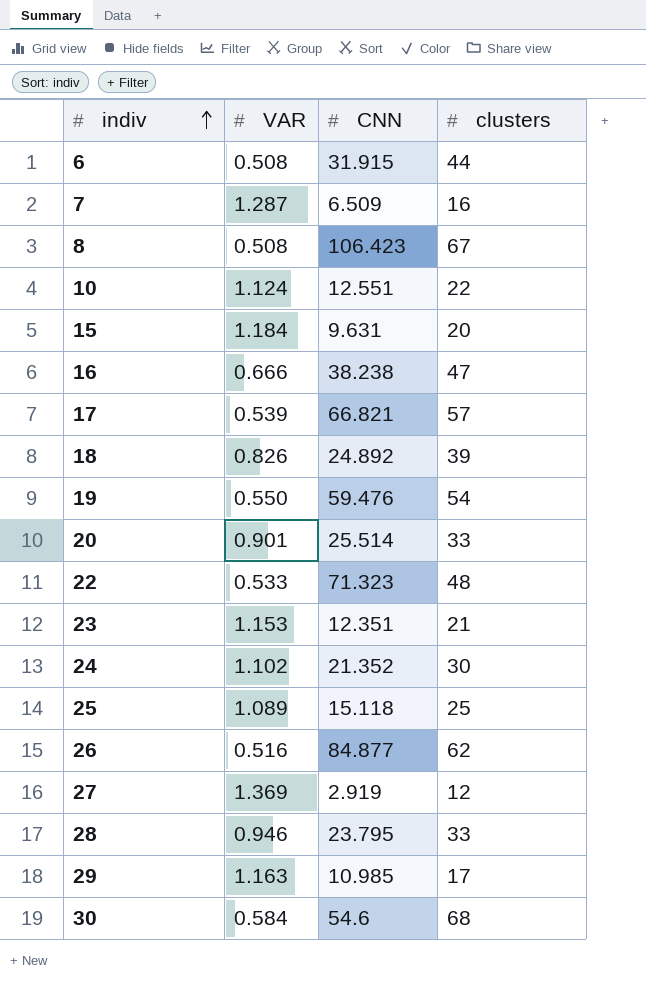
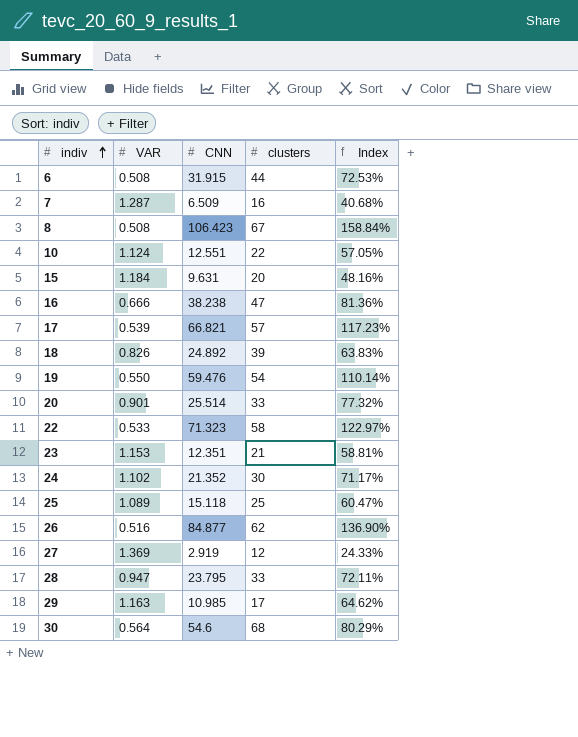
column Index | formula: none -> [CNN] / [clusters]
22 | clusters: 48 -> 58
28 | VAR: 0.946 -> 0.947
30 | VAR: 0.584 -> 0.564

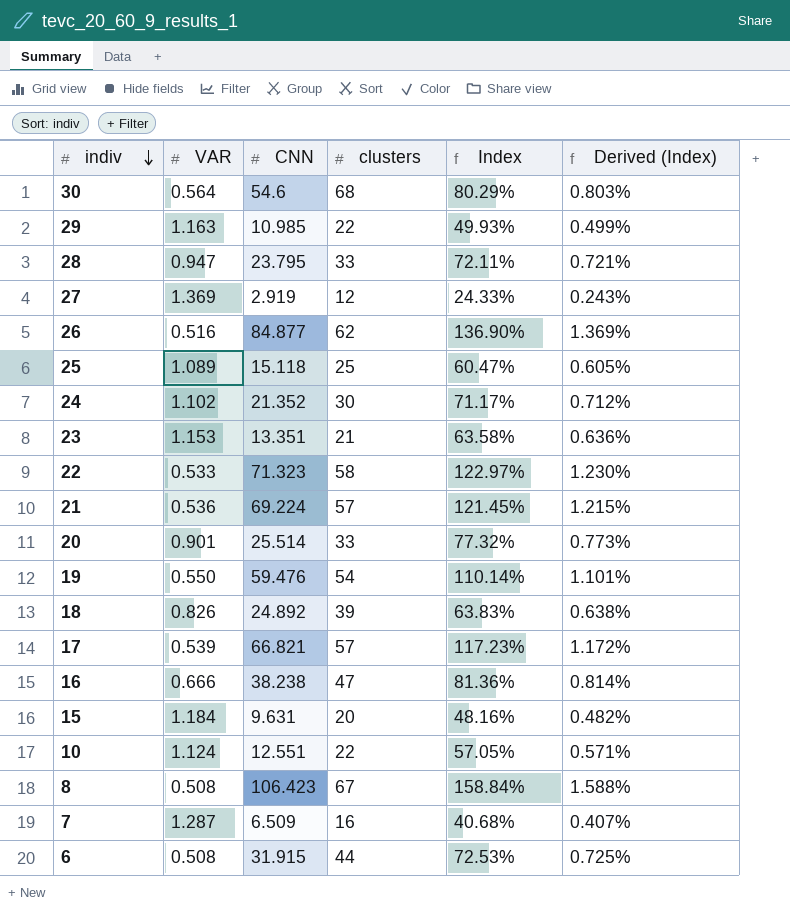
row order: indiv ascending -> indiv descending
column Derived (Index) | formula: none -> [Index] * 0.01
29 | clusters: 17 -> 22
29 | Index: 64.62% -> 49.93%
23 | CNN: 12.351 -> 13.351
23 | Index: 58.81% -> 63.58%
row 21: none -> 0.536 | 69.224 | 57 | 121.45% | 1.215%

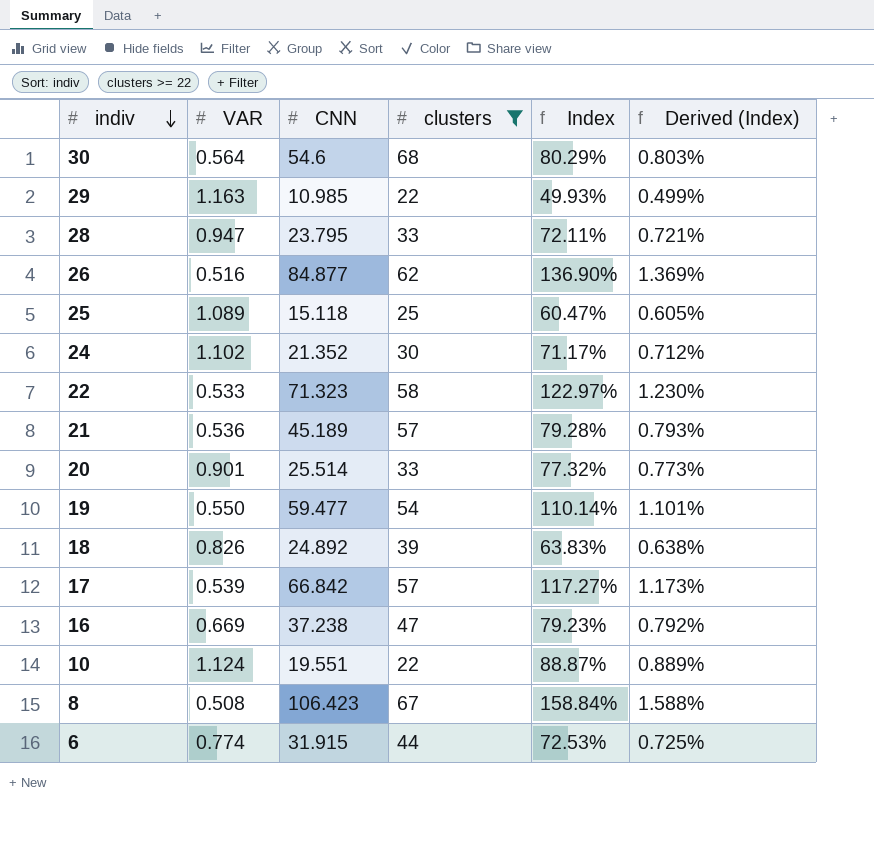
filter: none -> clusters >= 22
21 | CNN: 69.224 -> 45.189
21 | Index: 121.45% -> 79.28%
21 | Derived (Index): 1.215% -> 0.793%
19 | CNN: 59.476 -> 59.477
17 | CNN: 66.821 -> 66.842
17 | Index: 117.23% -> 117.27%
17 | Derived (Index): 1.172% -> 1.173%
16 | VAR: 0.666 -> 0.669
16 | CNN: 38.238 -> 37.238
16 | Index: 81.36% -> 79.23%
16 | Derived (Index): 0.814% -> 0.792%
10 | CNN: 12.551 -> 19.551
10 | Index: 57.05% -> 88.87%
10 | Derived (Index): 0.571% -> 0.889%
6 | VAR: 0.508 -> 0.774

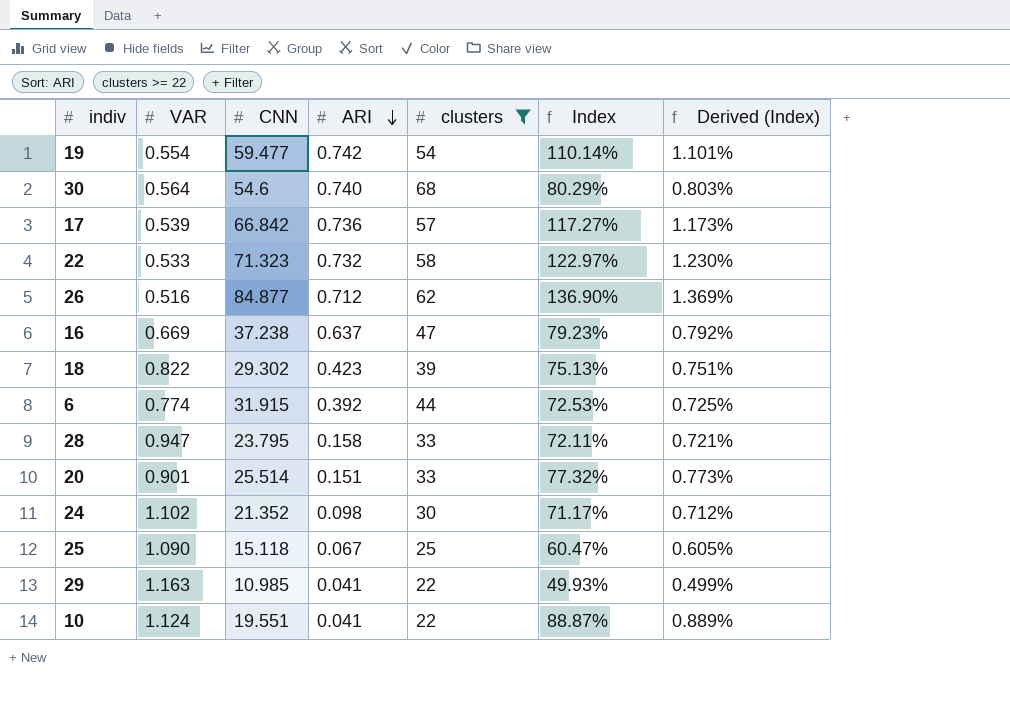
row order: indiv descending -> ARI descending
column ARI | position: none -> 4
row 21: 0.536 | 45.189 | 57 | 79.28% | 0.793% -> none
row 8: 0.508 | 106.423 | 67 | 158.84% | 1.588% -> none
19 | VAR: 0.550 -> 0.554
18 | VAR: 0.826 -> 0.822
18 | CNN: 24.892 -> 29.302
18 | Index: 63.83% -> 75.13%
18 | Derived (Index): 0.638% -> 0.751%
25 | VAR: 1.089 -> 1.090

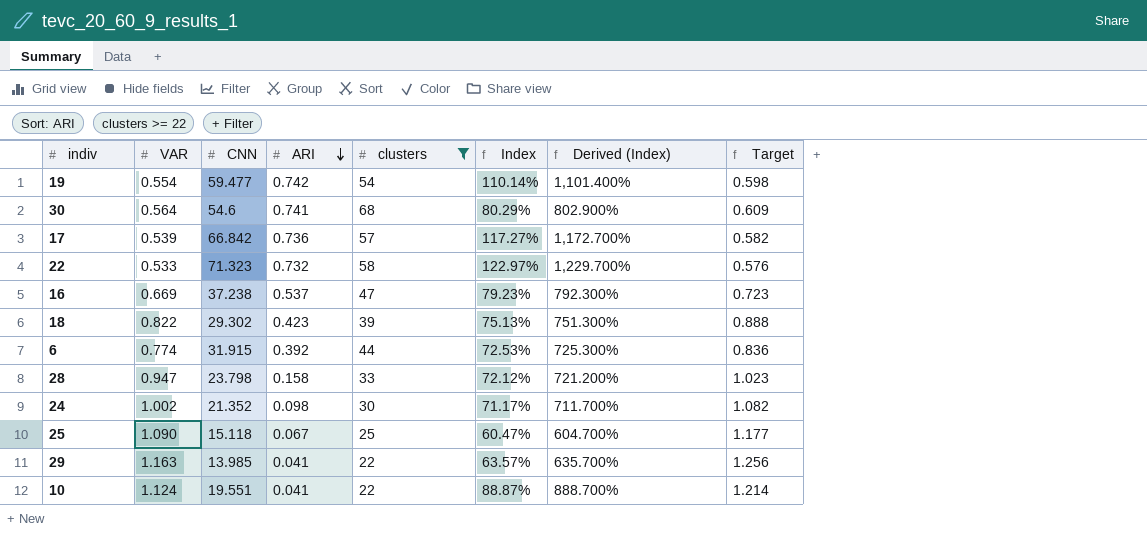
column Derived (Index) | formula: [Index] * 0.01 -> [Index] * 10
column Target | formula: none -> [VAR] * 1.08
row 26: 0.516 | 84.877 | 0.712 | 62 | 136.90% | 1.369% -> none
row 20: 0.901 | 25.514 | 0.151 | 33 | 77.32% | 0.773% -> none
30 | ARI: 0.740 -> 0.741
16 | ARI: 0.637 -> 0.537
28 | CNN: 23.795 -> 23.798
28 | Index: 72.11% -> 72.12%
24 | VAR: 1.102 -> 1.002
29 | CNN: 10.985 -> 13.985
29 | Index: 49.93% -> 63.57%

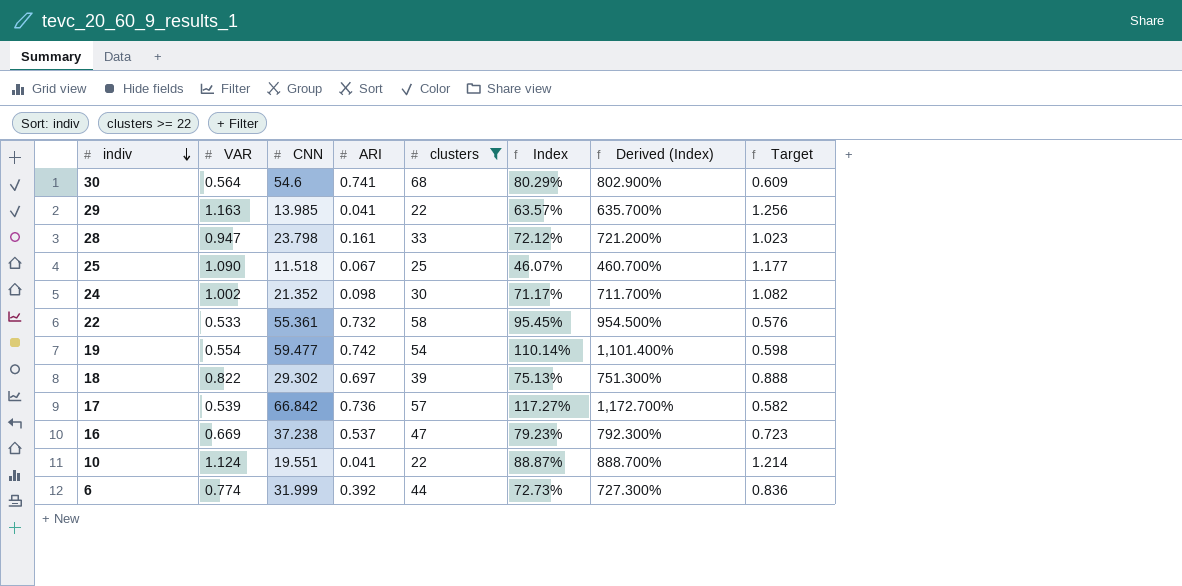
row order: ARI descending -> indiv descending
28 | ARI: 0.158 -> 0.161
25 | CNN: 15.118 -> 11.518
25 | Index: 60.47% -> 46.07%
25 | Derived (Index): 604.700% -> 460.700%
22 | CNN: 71.323 -> 55.361
22 | Index: 122.97% -> 95.45%
22 | Derived (Index): 1,229.700% -> 954.500%
18 | ARI: 0.423 -> 0.697
6 | CNN: 31.915 -> 31.999
6 | Index: 72.53% -> 72.73%
6 | Derived (Index): 725.300% -> 727.300%

